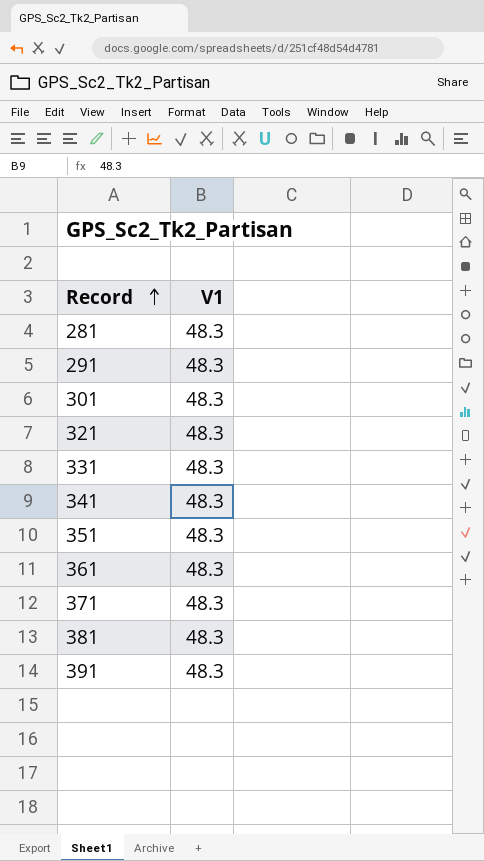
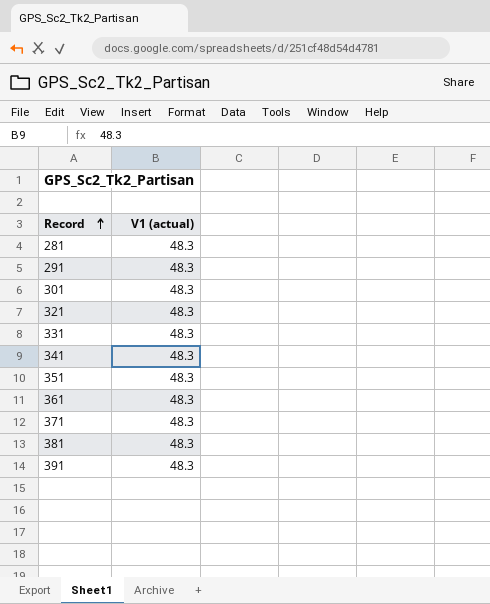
column name: V1 -> V1 (actual)

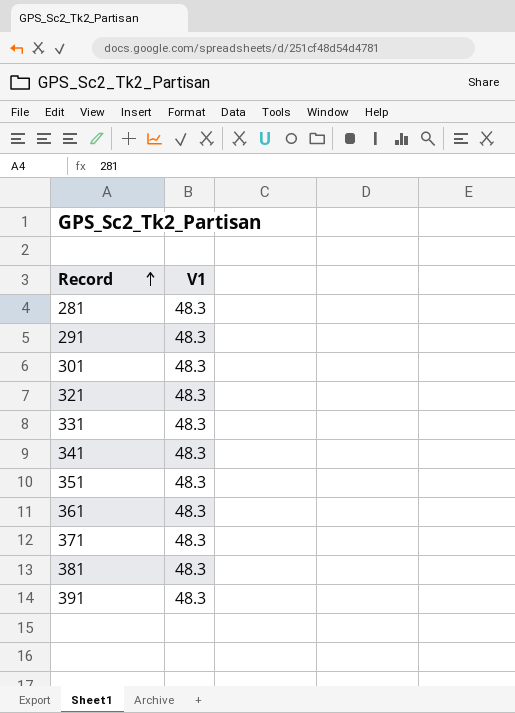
column name: V1 (actual) -> V1

